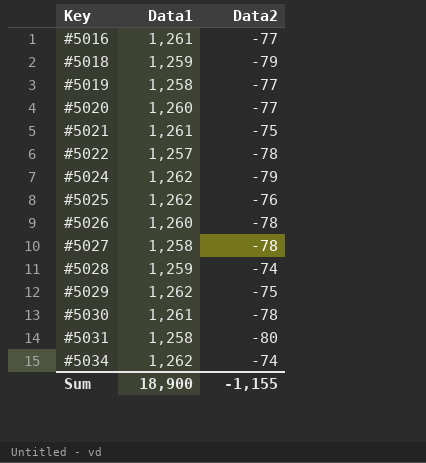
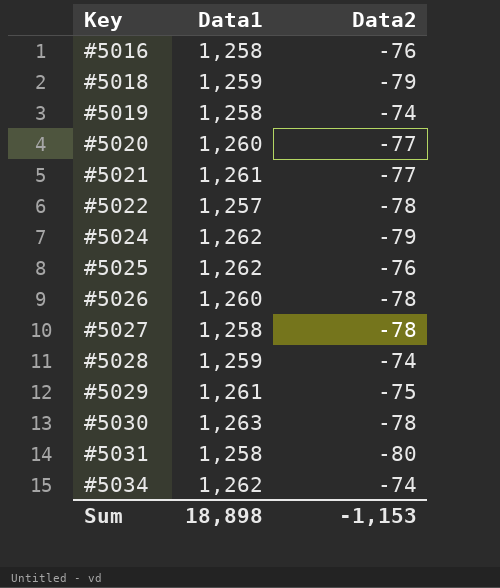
#5016 | Data1: 1,261 -> 1,258
#5016 | Data2: -77 -> -76
#5019 | Data2: -77 -> -74
#5021 | Data2: -75 -> -77
#5029 | Data1: 1,262 -> 1,261
#5030 | Data1: 1,261 -> 1,263
Sum | Data1: 18,900 -> 18,898
Sum | Data2: -1,155 -> -1,153

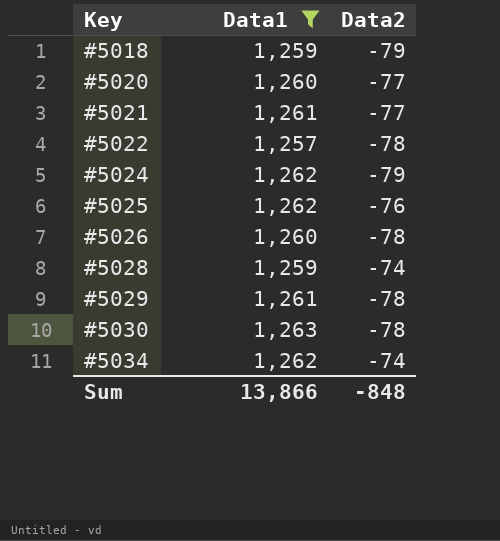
filter: none -> Data1 != 1,258
#5029 | Data2: -75 -> -78
Sum | Data1: 18,898 -> 13,866
Sum | Data2: -1,153 -> -848

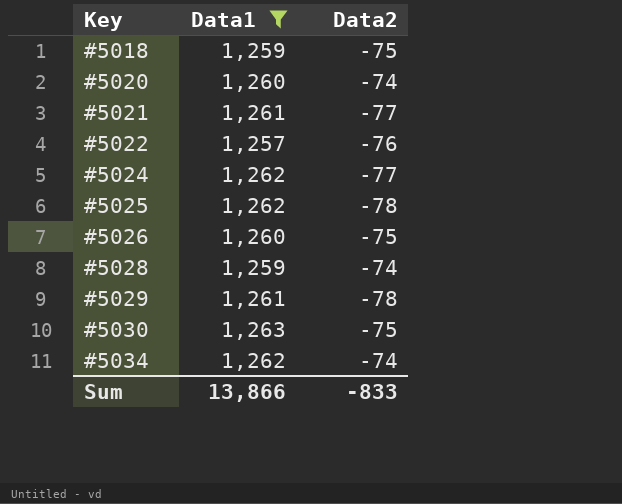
#5018 | Data2: -79 -> -75
#5020 | Data2: -77 -> -74
#5022 | Data2: -78 -> -76
#5024 | Data2: -79 -> -77
#5025 | Data2: -76 -> -78
#5026 | Data2: -78 -> -75
#5030 | Data2: -78 -> -75
Sum | Data2: -848 -> -833

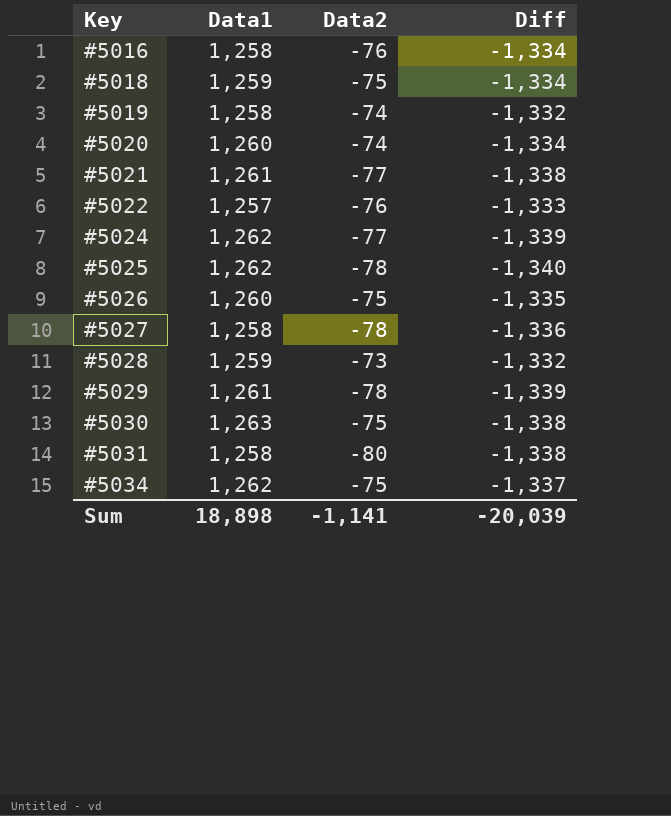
filter: Data1 != 1,258 -> none
column Diff | formula: none -> [Data2] - [Data1]
#5028 | Data2: -74 -> -73
#5034 | Data2: -74 -> -75
Sum | Data1: 13,866 -> 18,898
Sum | Data2: -833 -> -1,141

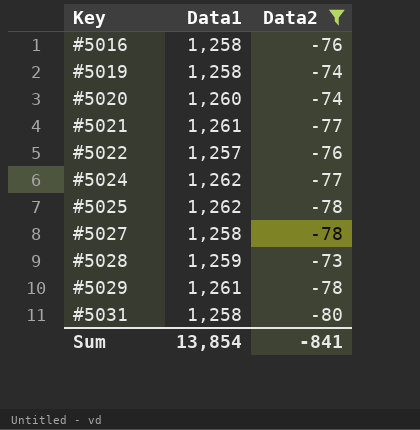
filter: none -> Data2 != -75
column Diff | formula: [Data2] - [Data1] -> none
Sum | Data1: 18,898 -> 13,854
Sum | Data2: -1,141 -> -841

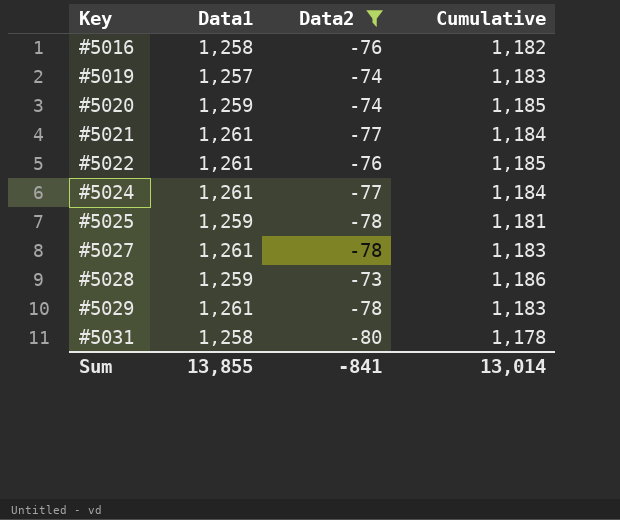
column Cumulative | formula: none -> [Data1] + [Data2]
#5019 | Data1: 1,258 -> 1,257
#5020 | Data1: 1,260 -> 1,259
#5022 | Data1: 1,257 -> 1,261
#5024 | Data1: 1,262 -> 1,261
#5025 | Data1: 1,262 -> 1,259
#5027 | Data1: 1,258 -> 1,261
Sum | Data1: 13,854 -> 13,855

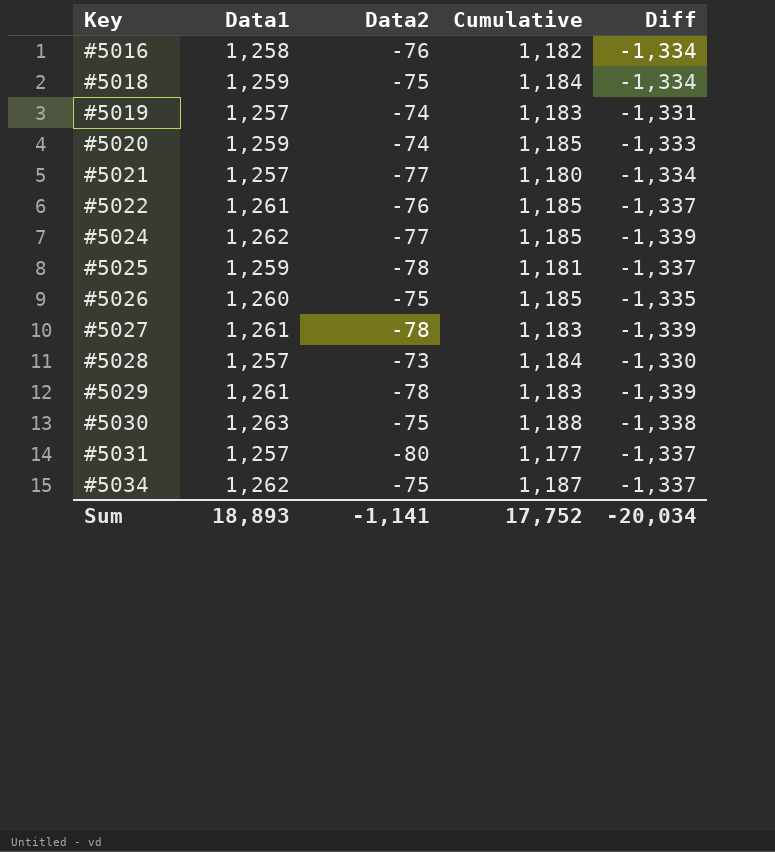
filter: Data2 != -75 -> none
column Diff | formula: none -> [Data2] - [Data1]
#5021 | Data1: 1,261 -> 1,257
#5021 | Cumulative: 1,184 -> 1,180
#5024 | Data1: 1,261 -> 1,262
#5024 | Cumulative: 1,184 -> 1,185
#5028 | Data1: 1,259 -> 1,257
#5028 | Cumulative: 1,186 -> 1,184
#5031 | Data1: 1,258 -> 1,257
#5031 | Cumulative: 1,178 -> 1,177
Sum | Data1: 13,855 -> 18,893
Sum | Data2: -841 -> -1,141
Sum | Cumulative: 13,014 -> 17,752

